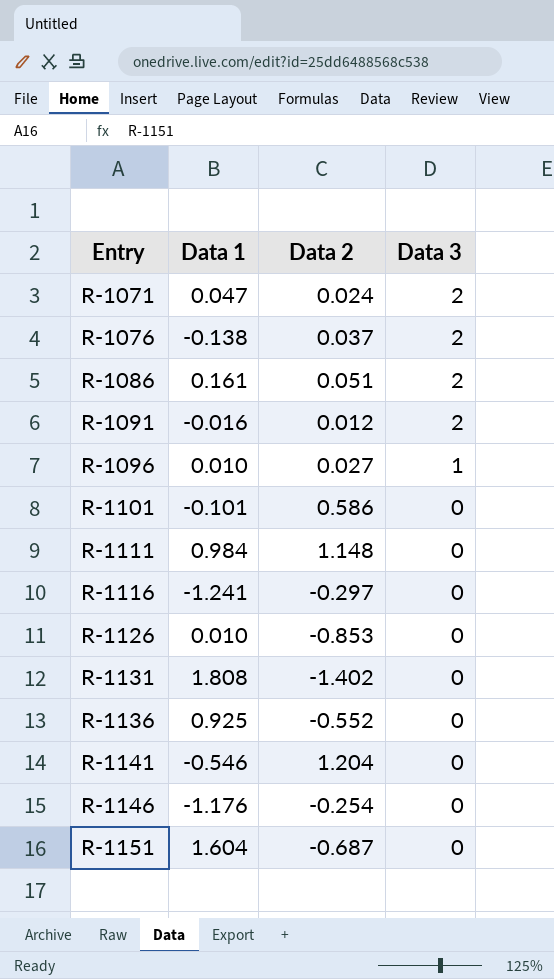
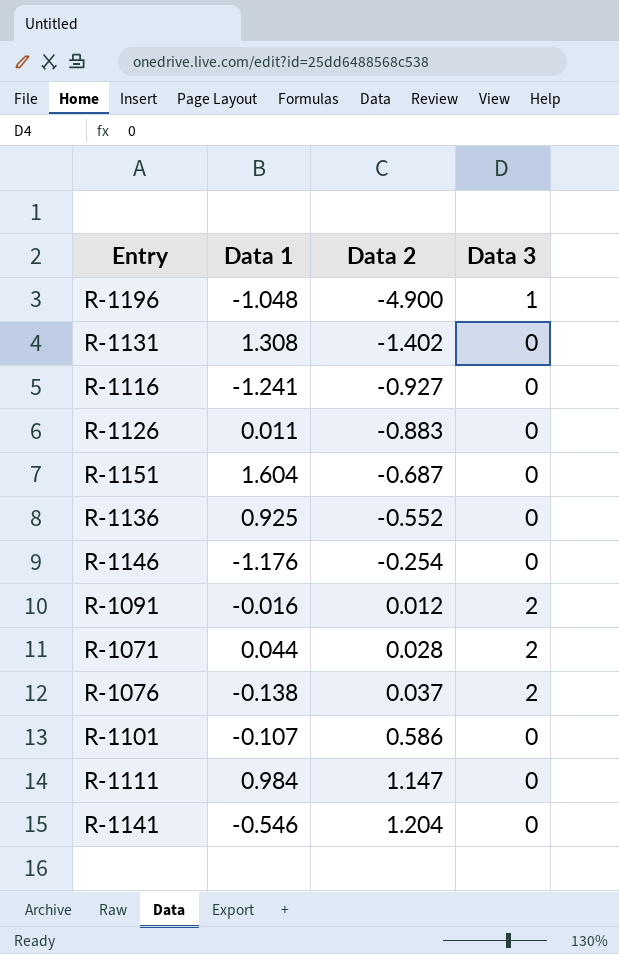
row order: Entry ascending -> Data 2 ascending
row R-1086: 0.161 | 0.051 | 2 -> none
row R-1096: 0.010 | 0.027 | 1 -> none
row R-1196: none -> -1.048 | -4.900 | 1
R-1131 | Data 1: 1.808 -> 1.308
R-1116 | Data 2: -0.297 -> -0.927
R-1126 | Data 1: 0.010 -> 0.011
R-1126 | Data 2: -0.853 -> -0.883
R-1071 | Data 1: 0.047 -> 0.044
R-1071 | Data 2: 0.024 -> 0.028
R-1101 | Data 1: -0.101 -> -0.107
R-1111 | Data 2: 1.148 -> 1.147

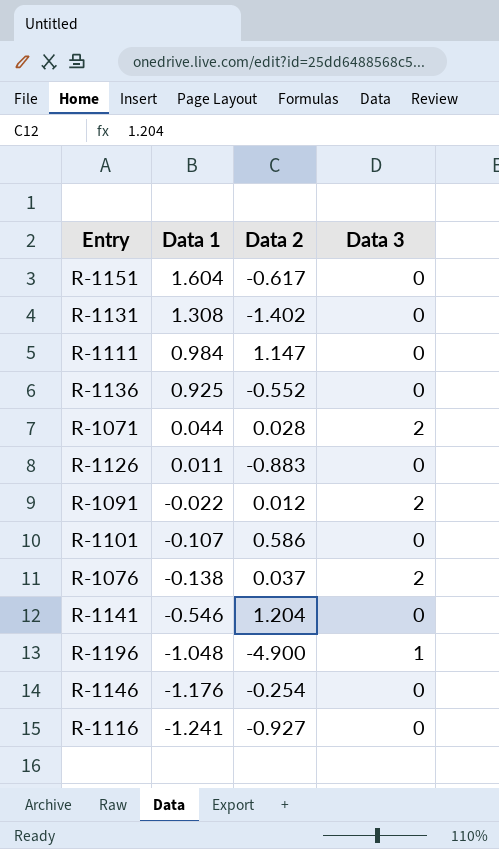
row order: Data 2 ascending -> Data 1 descending
R-1151 | Data 2: -0.687 -> -0.617
R-1091 | Data 1: -0.016 -> -0.022

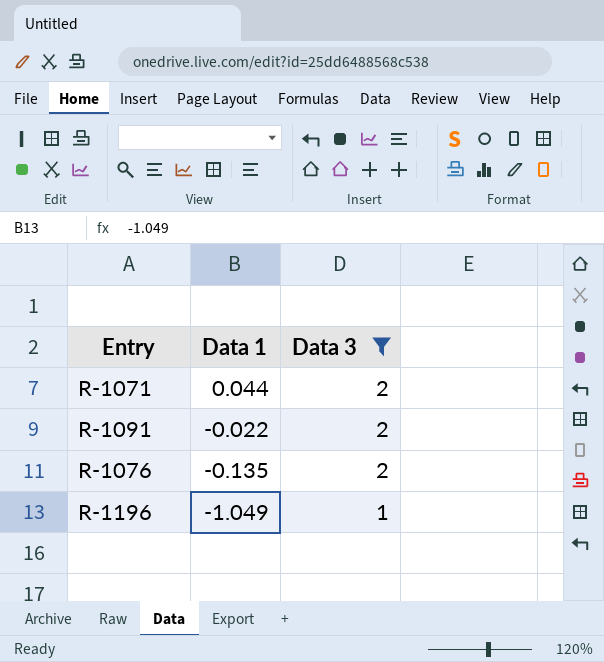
filter: none -> Data 3 != 0
column Data 2 | position: 3 -> none
R-1076 | Data 1: -0.138 -> -0.135
R-1196 | Data 1: -1.048 -> -1.049

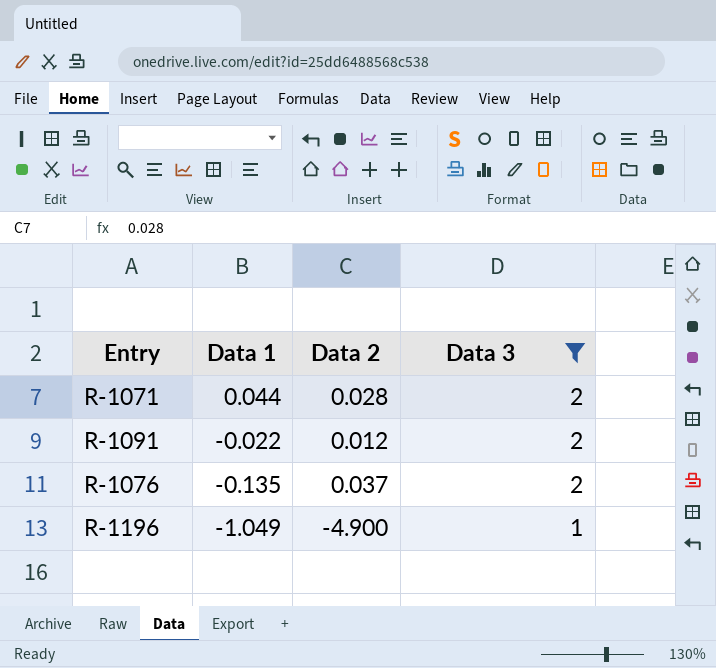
column Data 2 | position: none -> 3

